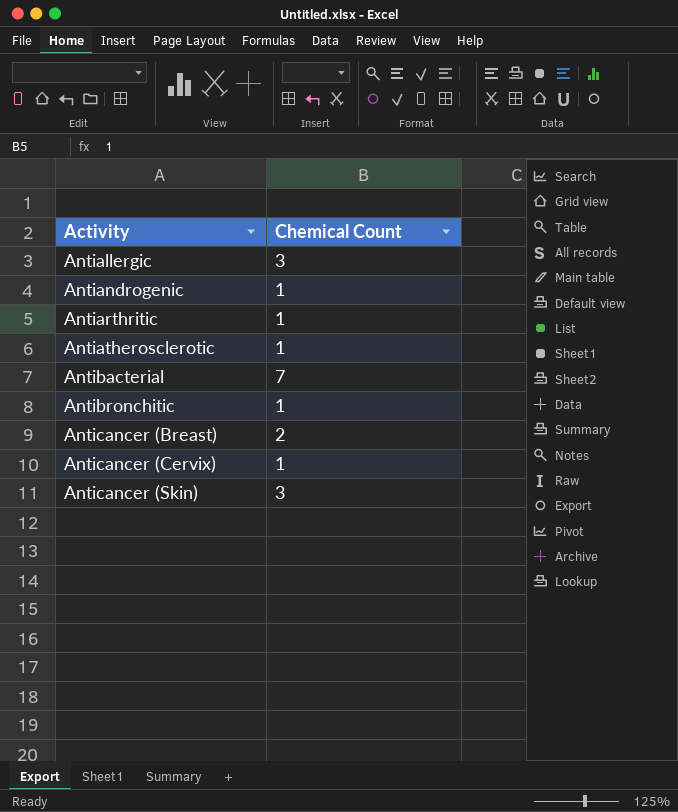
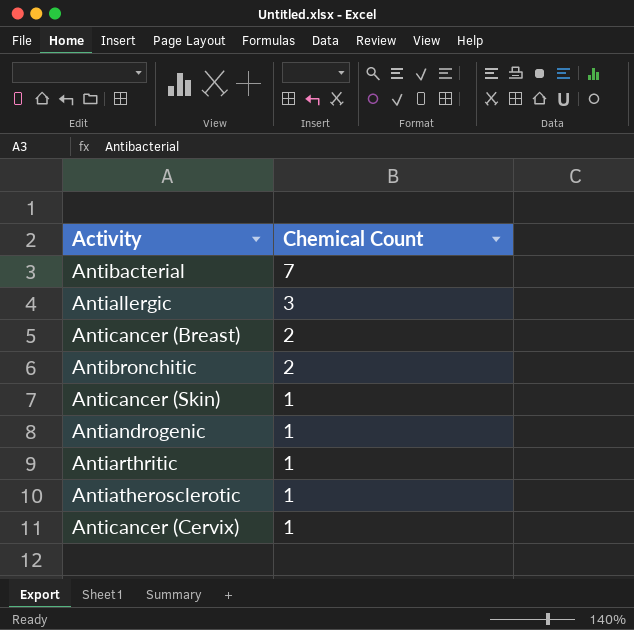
row order: Activity ascending -> Chemical Count descending
Antibronchitic | Chemical Count: 1 -> 2
Anticancer (Skin) | Chemical Count: 3 -> 1

